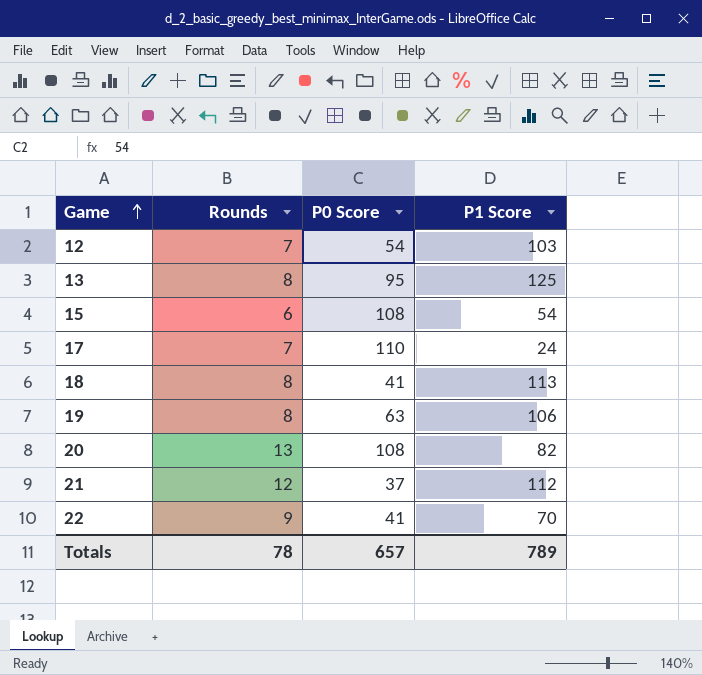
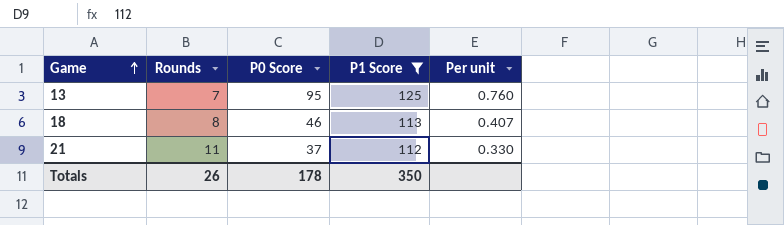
filter: none -> P1 Score >= 112
column Per unit | formula: none -> [P0 Score] / [P1 Score]
13 | Rounds: 8 -> 7
18 | P0 Score: 41 -> 46
21 | Rounds: 12 -> 11
Totals | Rounds: 78 -> 26
Totals | P0 Score: 657 -> 178
Totals | P1 Score: 789 -> 350

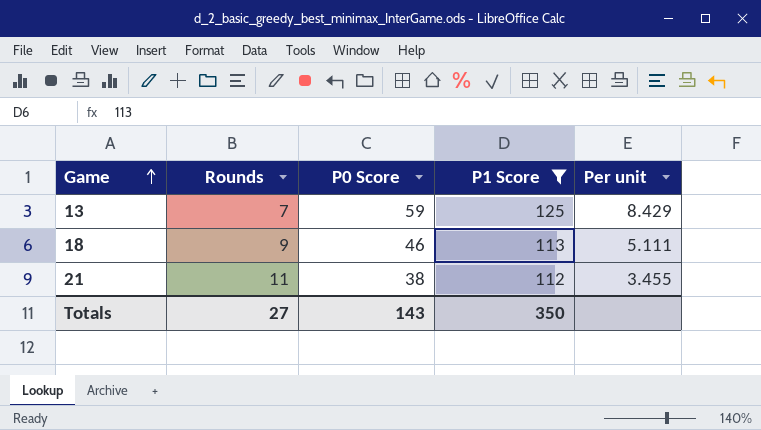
column Per unit | formula: [P0 Score] / [P1 Score] -> [P0 Score] / [Rounds]
13 | P0 Score: 95 -> 59
18 | Rounds: 8 -> 9
21 | P0 Score: 37 -> 38
Totals | Rounds: 26 -> 27
Totals | P0 Score: 178 -> 143

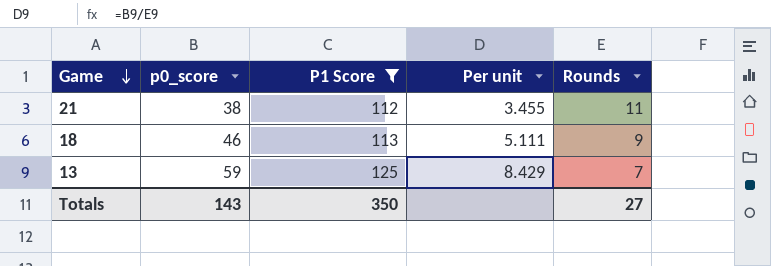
row order: Game ascending -> Game descending
column name: P0 Score -> p0_score
column Rounds | position: 2 -> 5

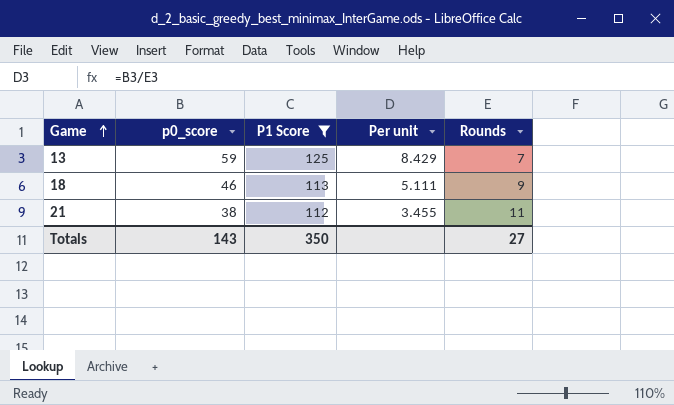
row order: Game descending -> Game ascending

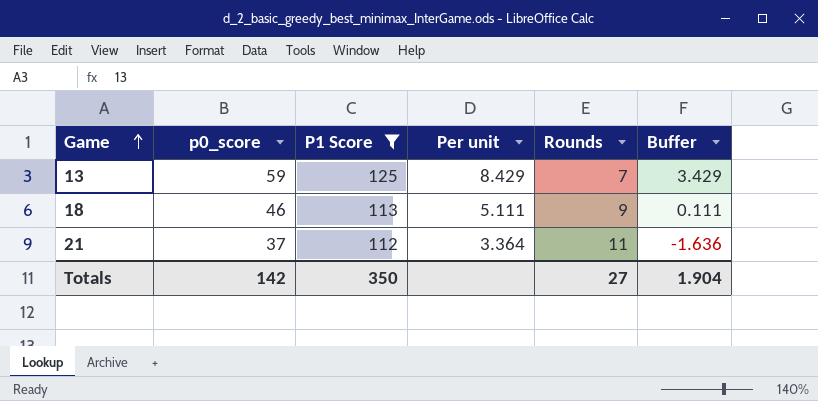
column Buffer | formula: none -> [Per unit] - 5
21 | p0_score: 38 -> 37
21 | Per unit: 3.455 -> 3.364
Totals | p0_score: 143 -> 142

